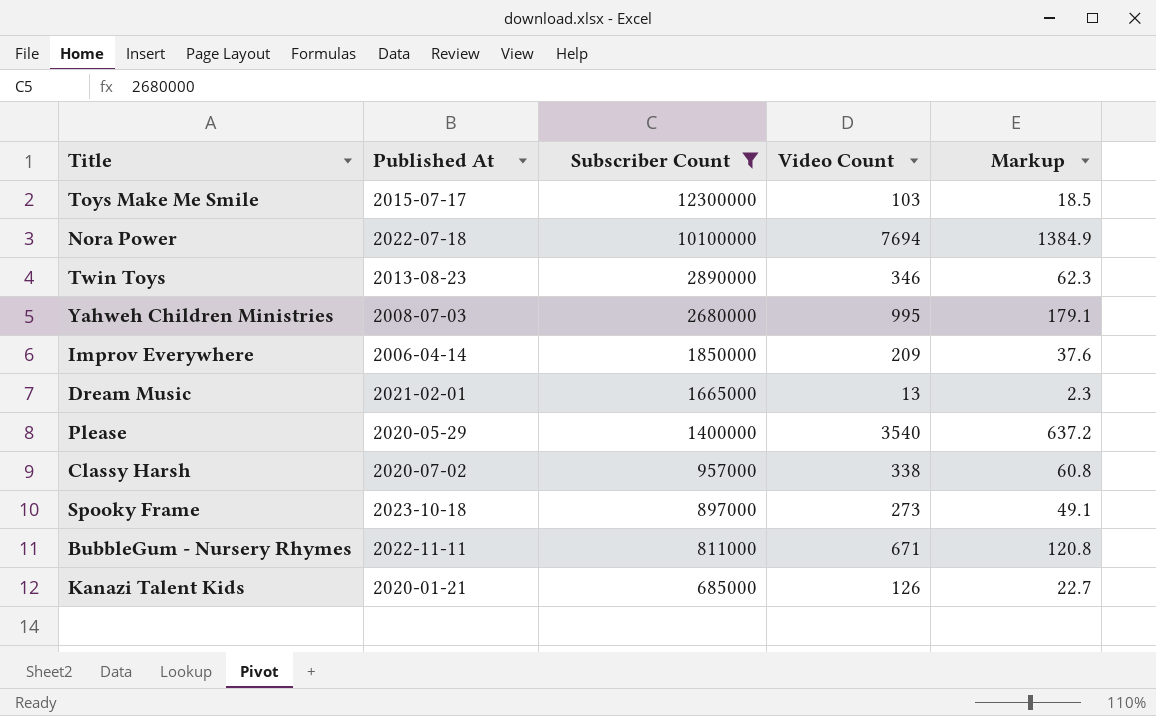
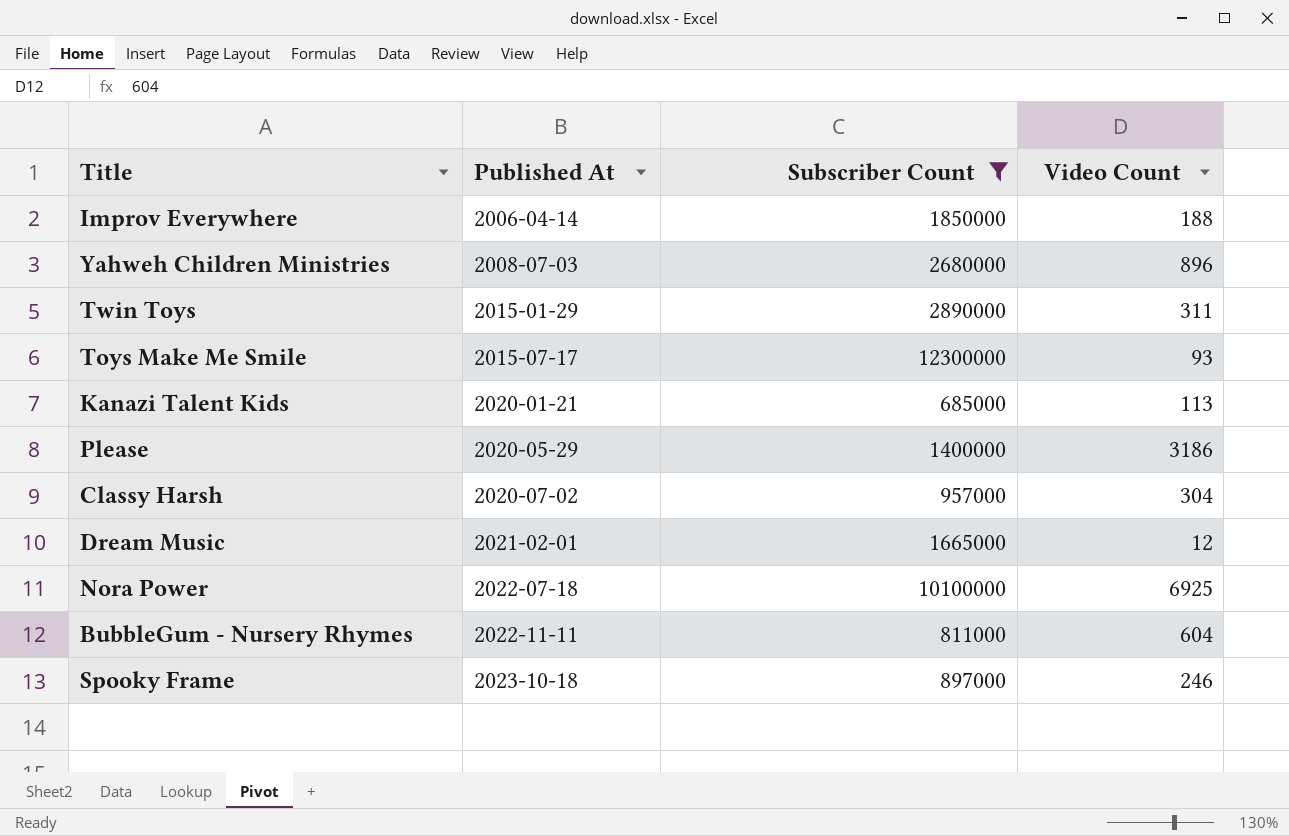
row order: Subscriber Count descending -> Published At ascending
column Markup | formula: [Video Count] * 0.18 -> none
Improv Everywhere | Video Count: 209 -> 188
Yahweh Children Ministries | Video Count: 995 -> 896
Twin Toys | Published At: 2013-08-23 -> 2015-01-29
Twin Toys | Video Count: 346 -> 311
Toys Make Me Smile | Video Count: 103 -> 93
Kanazi Talent Kids | Video Count: 126 -> 113
Please | Video Count: 3540 -> 3186
Classy Harsh | Video Count: 338 -> 304
Dream Music | Video Count: 13 -> 12
Nora Power | Video Count: 7694 -> 6925
BubbleGum - Nursery Rhymes | Video Count: 671 -> 604
Spooky Frame | Video Count: 273 -> 246

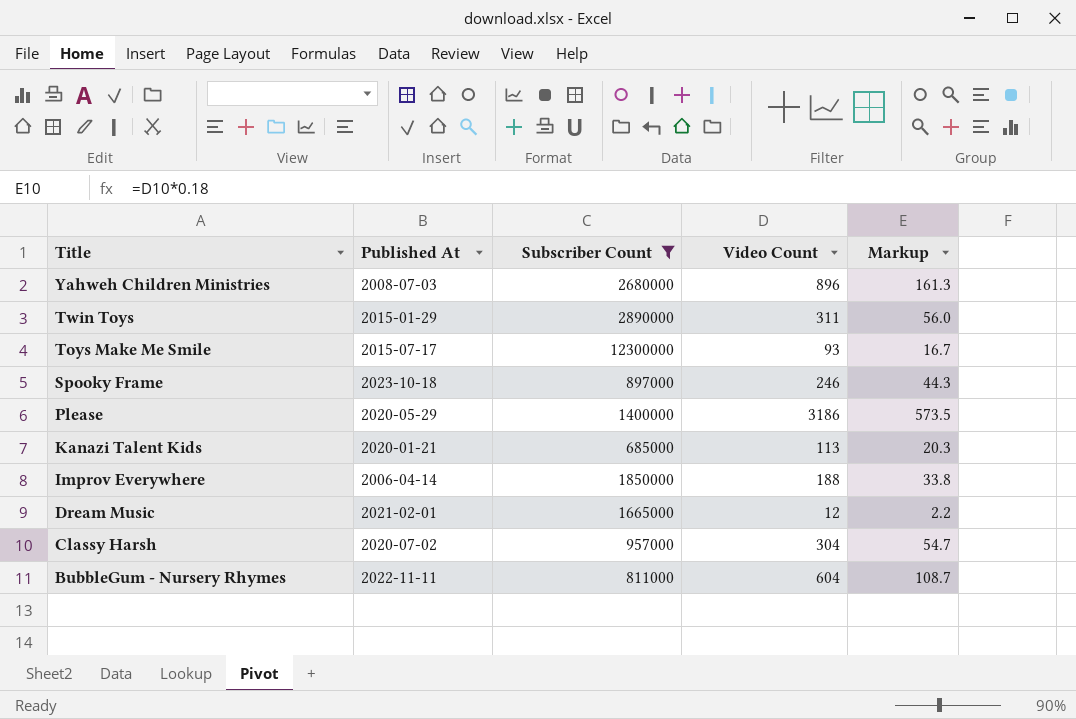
row order: Published At ascending -> Title descending
column Markup | formula: none -> [Video Count] * 0.18
row Nora Power: 2022-07-18 | 10100000 | 6925 -> none

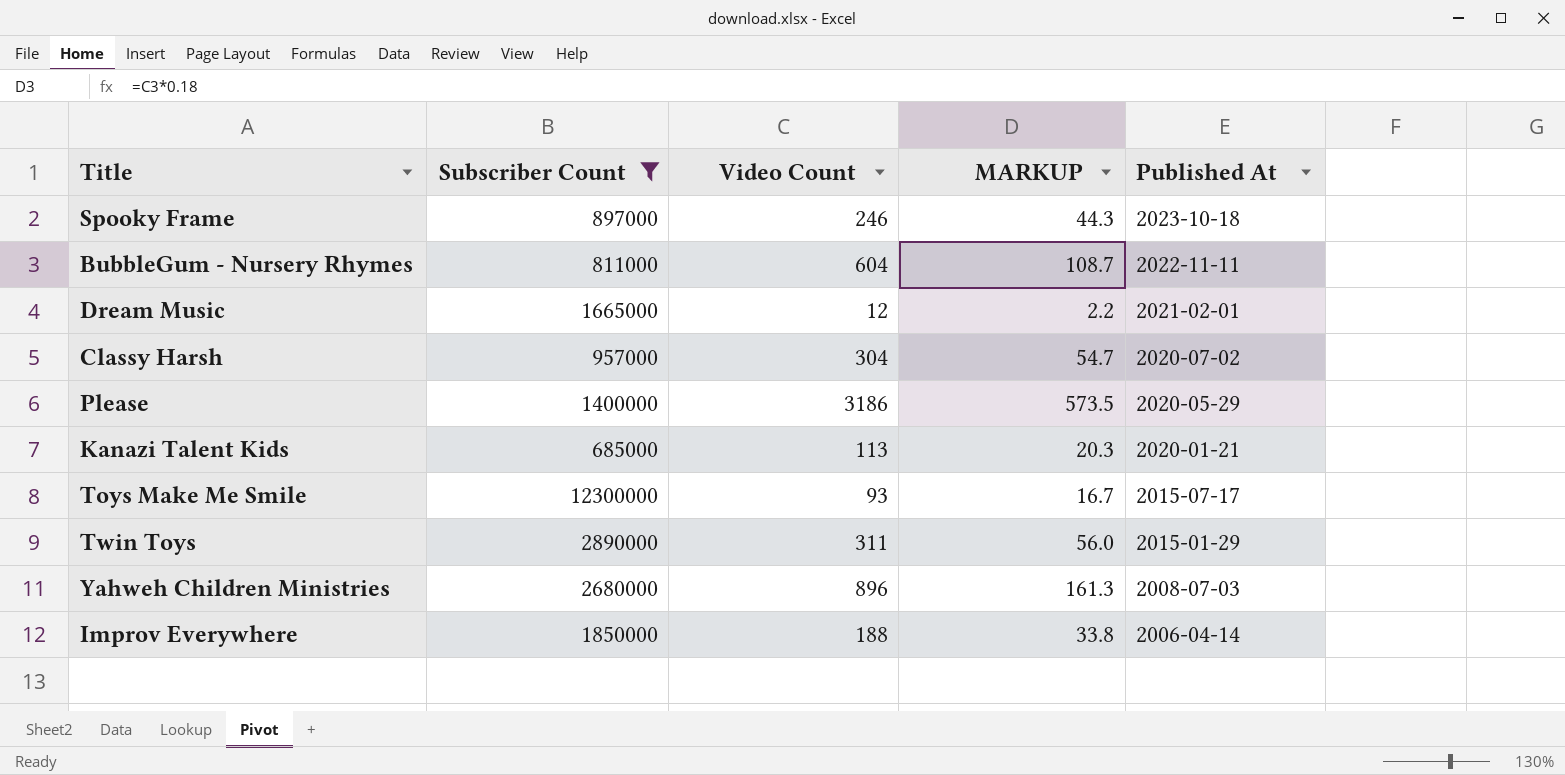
row order: Title descending -> Published At descending
column name: Markup -> MARKUP
column Published At | position: 2 -> 5

